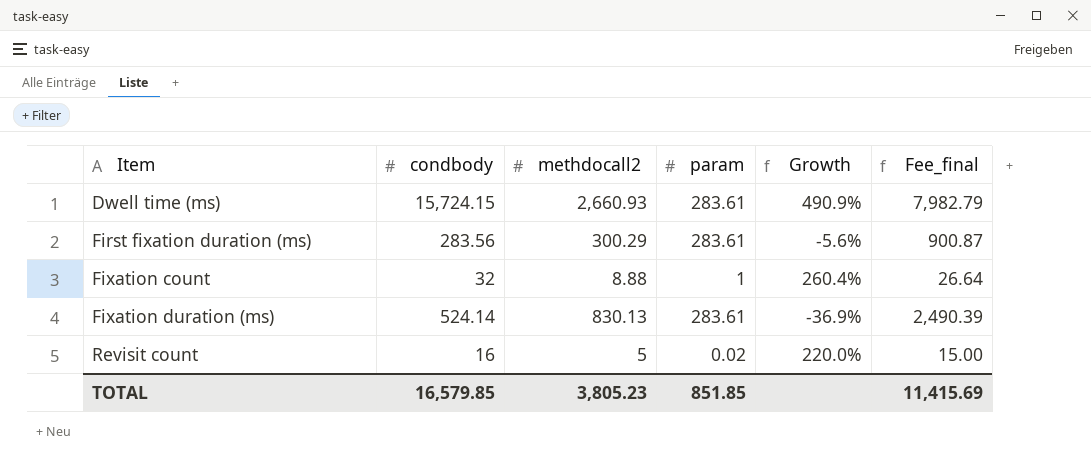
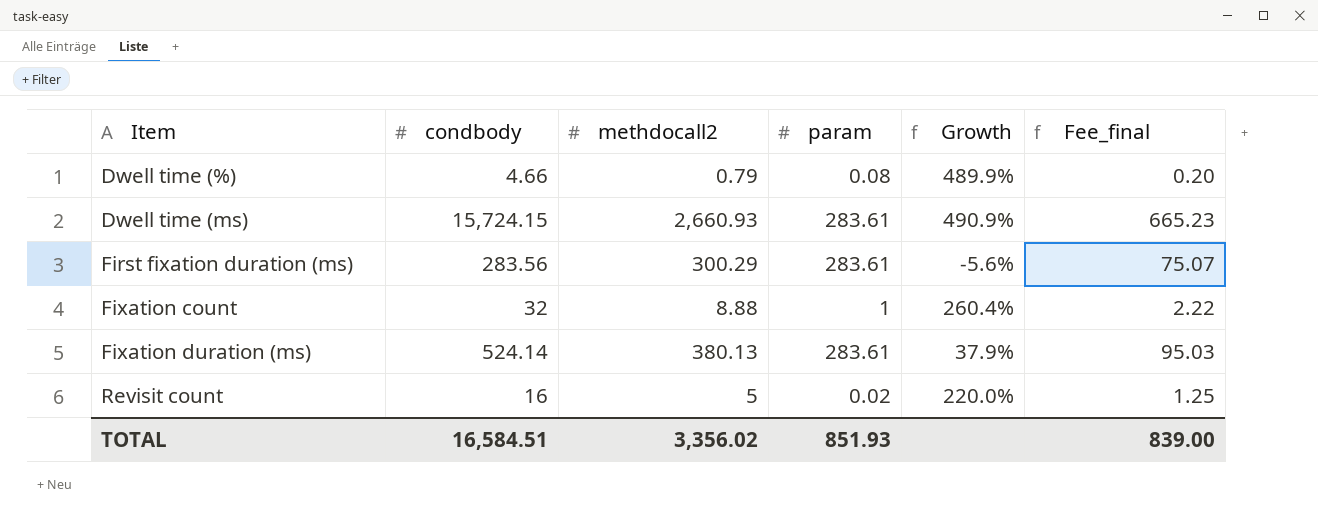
column Fee_final | formula: [methdocall2] * 3 -> [methdocall2] * 0.25
row Dwell time (%): none -> 4.66 | 0.79 | 0.08 | 489.9% | 0.20
Fixation duration (ms) | methdocall2: 830.13 -> 380.13
Fixation duration (ms) | Growth: -36.9% -> 37.9%
TOTAL | condbody: 16,579.85 -> 16,584.51
TOTAL | methdocall2: 3,805.23 -> 3,356.02
TOTAL | param: 851.85 -> 851.93
TOTAL | Fee_final: 11,415.69 -> 839.00

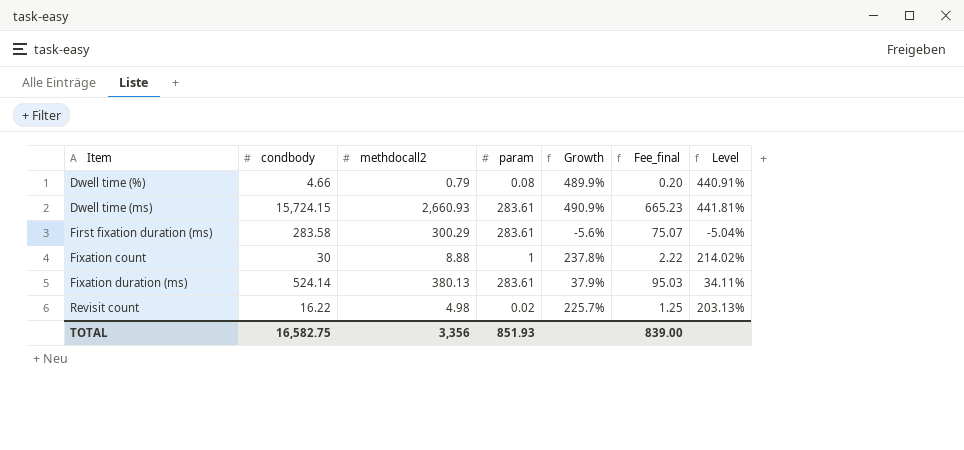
column Level | formula: none -> [Growth] * 0.9
First fixation duration (ms) | condbody: 283.56 -> 283.58
Fixation count | condbody: 32 -> 30
Fixation count | Growth: 260.4% -> 237.8%
Revisit count | condbody: 16 -> 16.22
Revisit count | methdocall2: 5 -> 4.98
Revisit count | Growth: 220.0% -> 225.7%
TOTAL | condbody: 16,584.51 -> 16,582.75
TOTAL | methdocall2: 3,356.02 -> 3,356

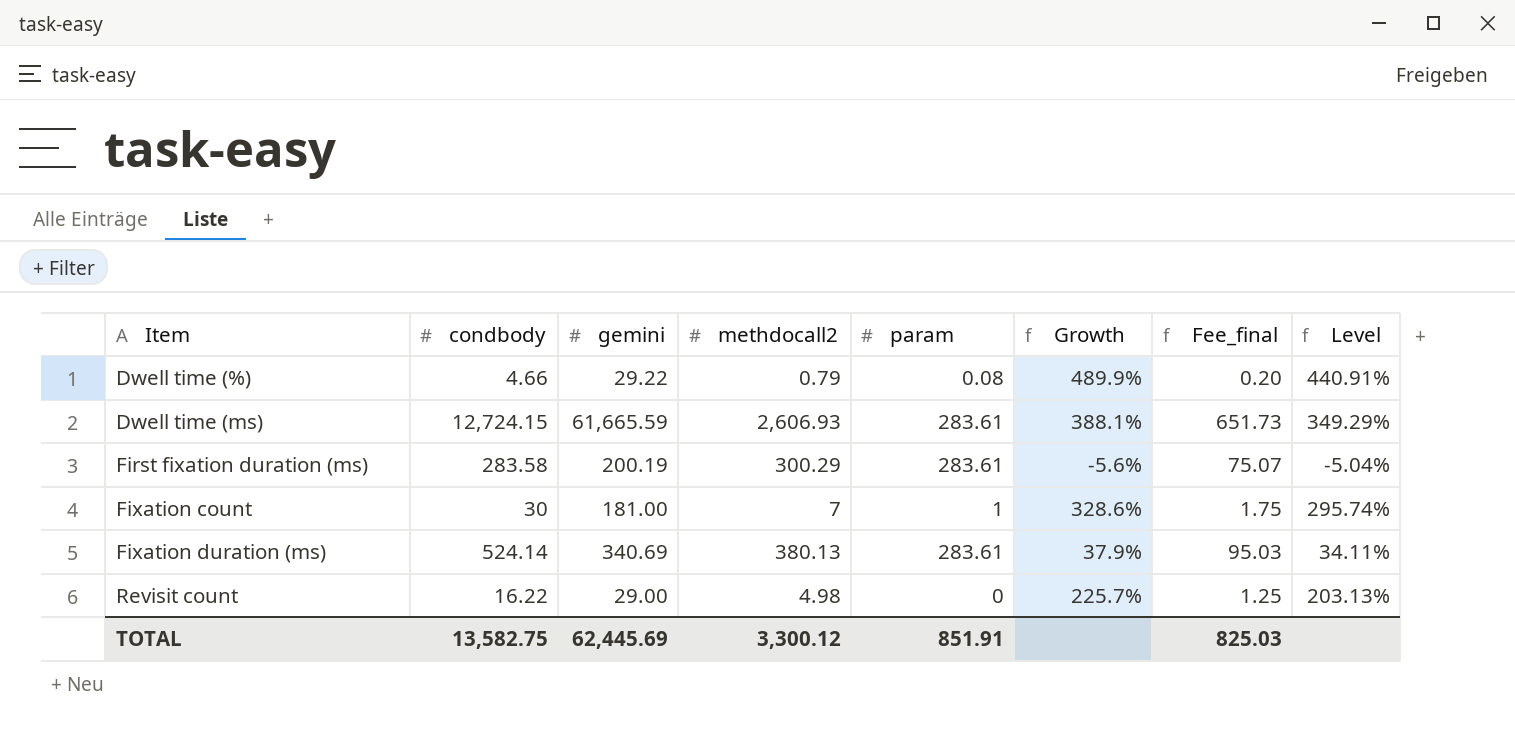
column gemini | position: none -> 3
Dwell time (ms) | condbody: 15,724.15 -> 12,724.15
Dwell time (ms) | methdocall2: 2,660.93 -> 2,606.93
Dwell time (ms) | Growth: 490.9% -> 388.1%
Dwell time (ms) | Fee_final: 665.23 -> 651.73
Dwell time (ms) | Level: 441.81% -> 349.29%
Fixation count | methdocall2: 8.88 -> 7
Fixation count | Growth: 237.8% -> 328.6%
Fixation count | Fee_final: 2.22 -> 1.75
Fixation count | Level: 214.02% -> 295.74%
Revisit count | param: 0.02 -> 0
TOTAL | condbody: 16,582.75 -> 13,582.75
TOTAL | methdocall2: 3,356 -> 3,300.12
TOTAL | param: 851.93 -> 851.91
TOTAL | Fee_final: 839.00 -> 825.03

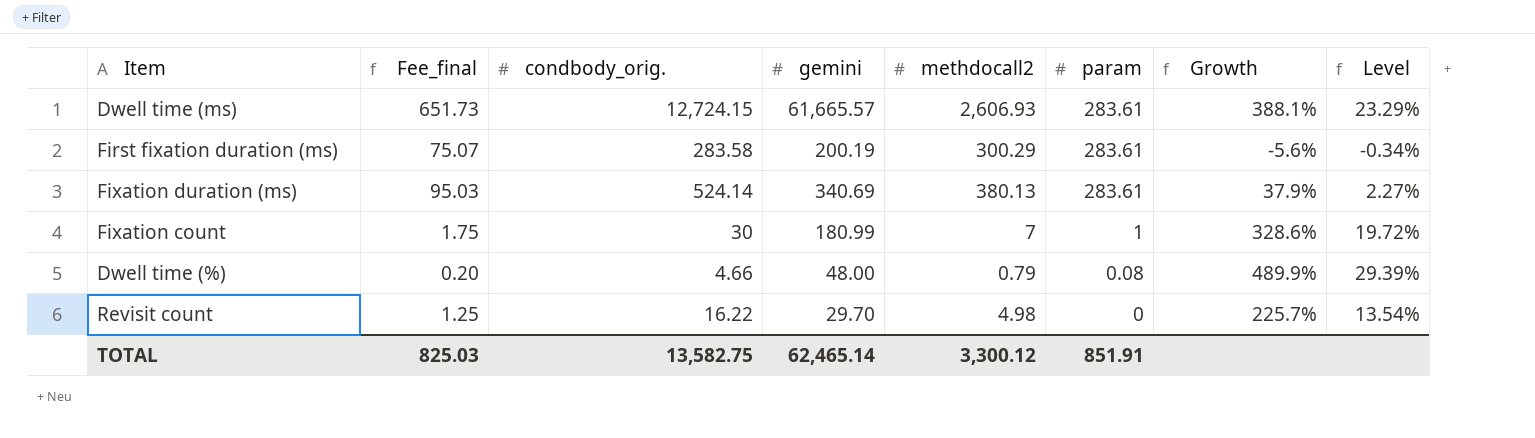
row order: Item ascending -> param descending
column Fee_final | position: 7 -> 2
column name: condbody -> condbody_orig.
column Level | formula: [Growth] * 0.9 -> [Growth] * 0.06
Dwell time (ms) | gemini: 61,665.59 -> 61,665.57
Fixation count | gemini: 181.00 -> 180.99
Dwell time (%) | gemini: 29.22 -> 48.00
Revisit count | gemini: 29.00 -> 29.70
TOTAL | gemini: 62,445.69 -> 62,465.14

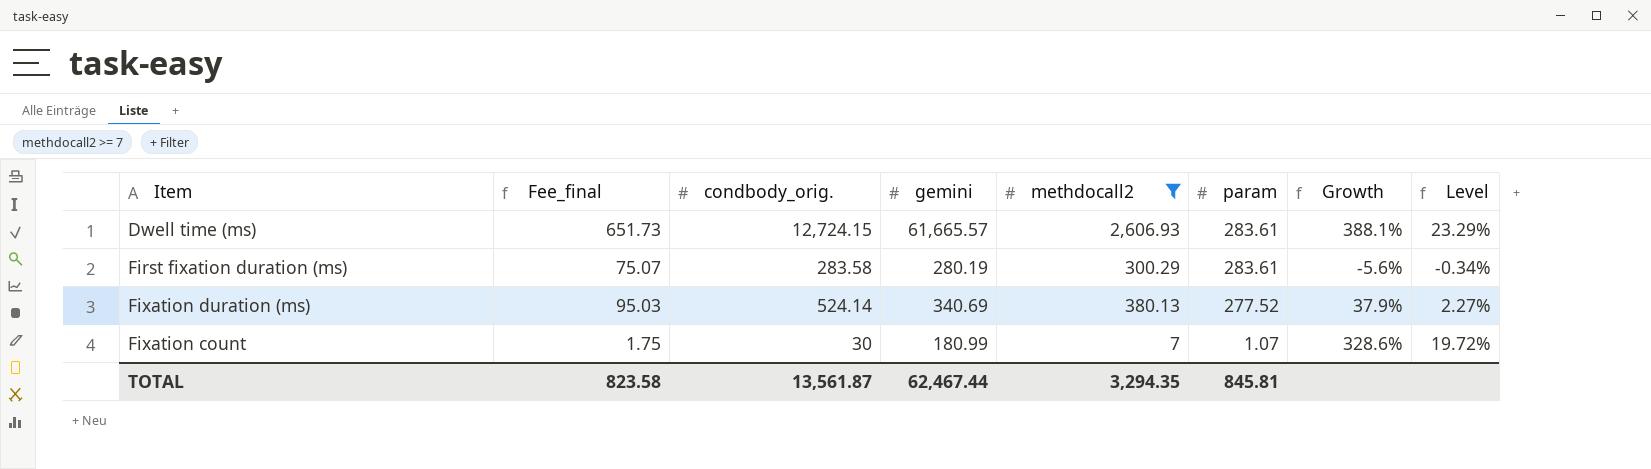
filter: none -> methdocall2 >= 7
First fixation duration (ms) | gemini: 200.19 -> 280.19
Fixation duration (ms) | param: 283.61 -> 277.52
Fixation count | param: 1 -> 1.07
TOTAL | Fee_final: 825.03 -> 823.58
TOTAL | condbody_orig.: 13,582.75 -> 13,561.87
TOTAL | gemini: 62,465.14 -> 62,467.44
TOTAL | methdocall2: 3,300.12 -> 3,294.35
TOTAL | param: 851.91 -> 845.81

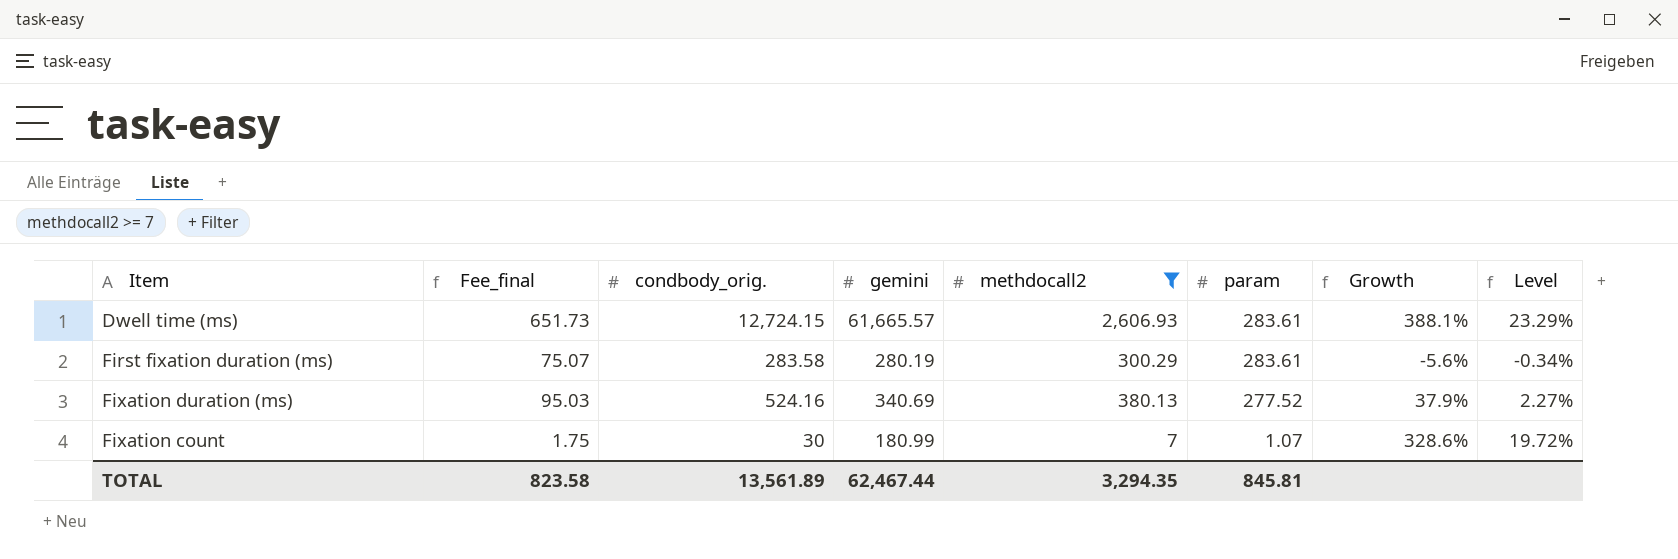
Fixation duration (ms) | condbody_orig.: 524.14 -> 524.16
TOTAL | condbody_orig.: 13,561.87 -> 13,561.89

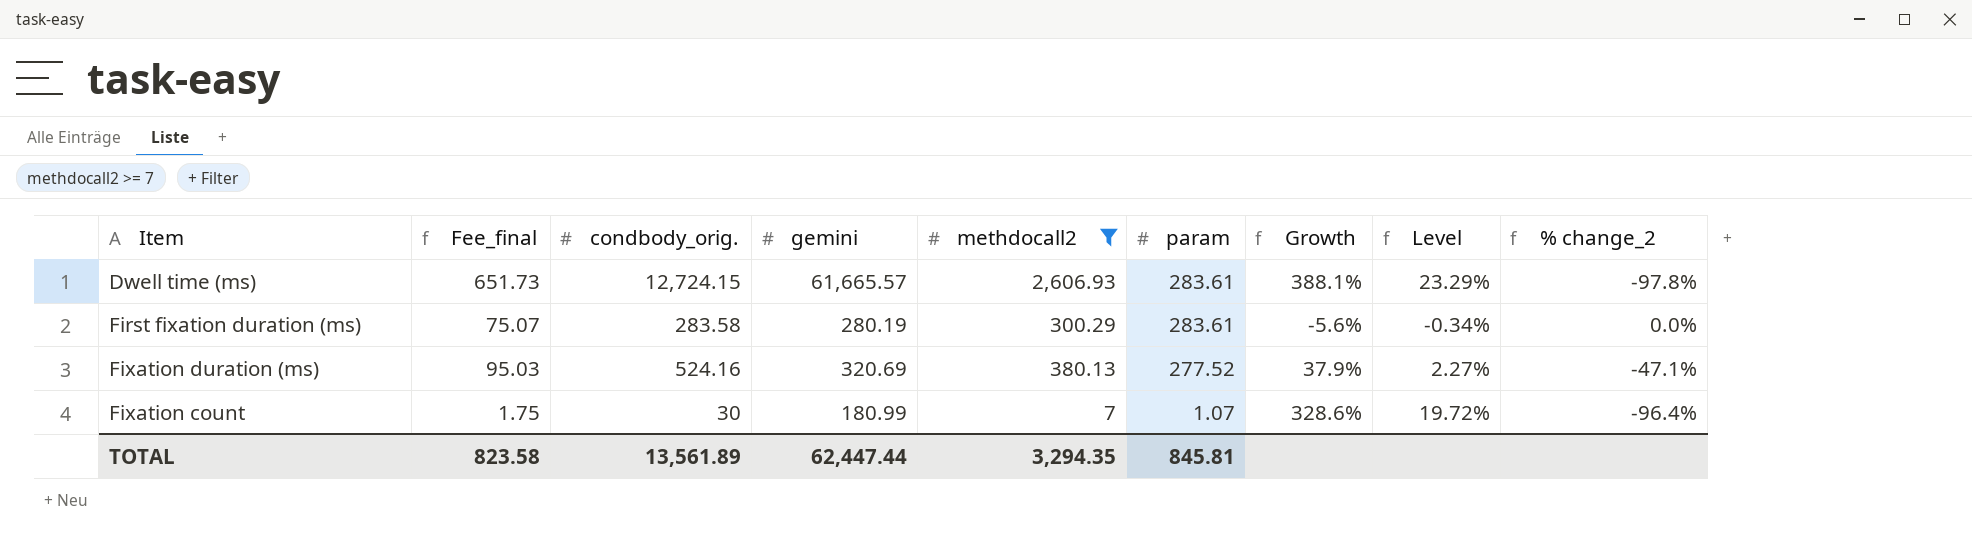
column % change_2 | formula: none -> ([param] - [condbody_orig.]) / [condbody_orig.]
Fixation duration (ms) | gemini: 340.69 -> 320.69
TOTAL | gemini: 62,467.44 -> 62,447.44

